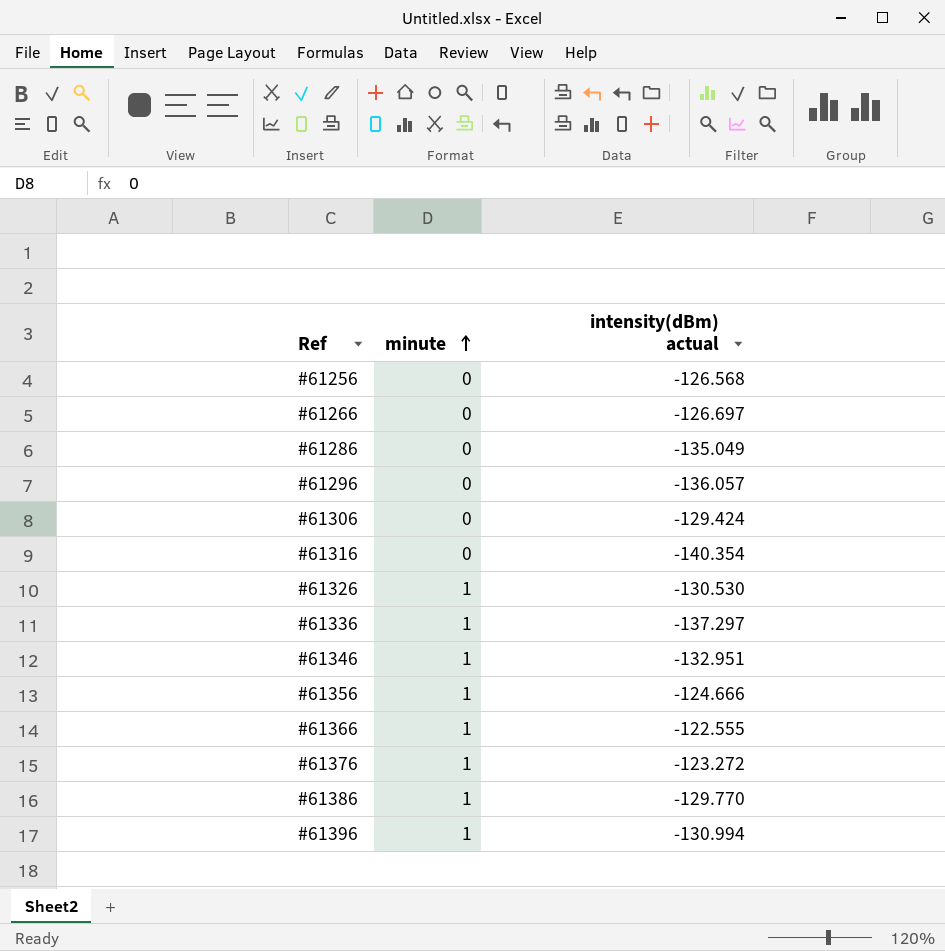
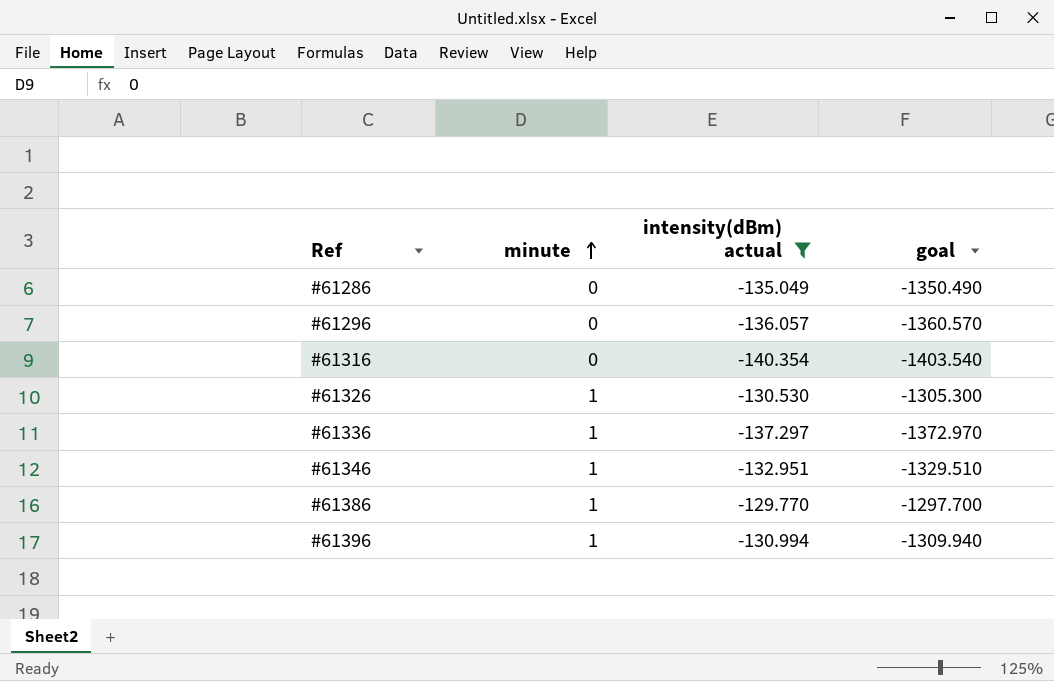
filter: none -> intensity(dBm) actual <= -129.770
column goal | formula: none -> [intensity(dBm) actual] * 10

